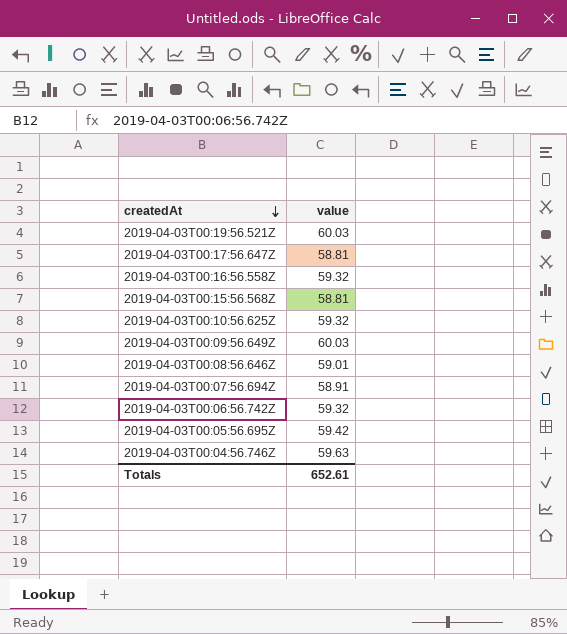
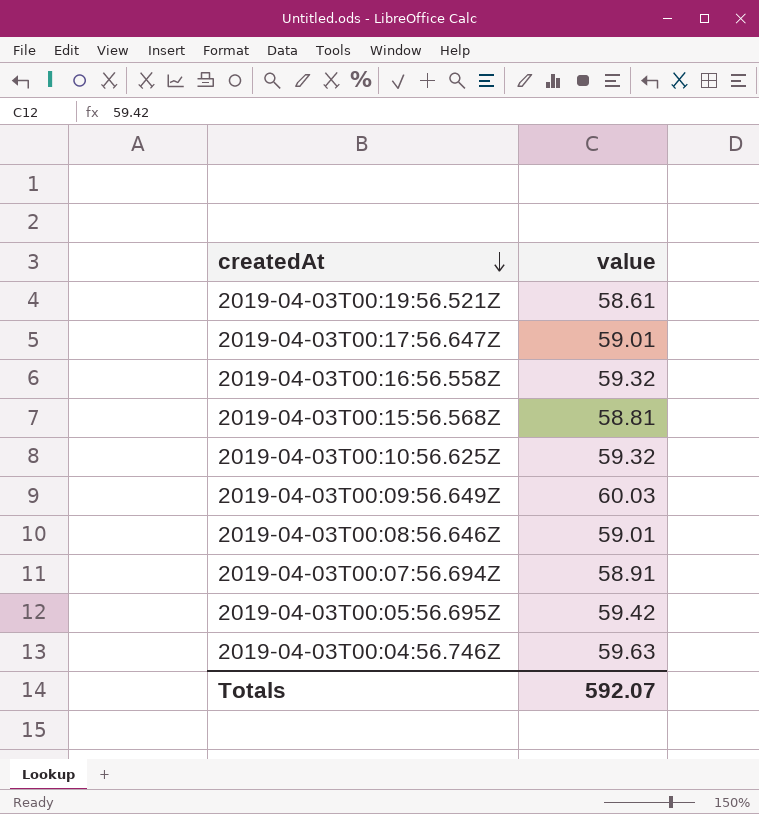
row 2019-04-03T00:06:56.742Z: 59.32 -> none
2019-04-03T00:19:56.521Z | value: 60.03 -> 58.61
2019-04-03T00:17:56.647Z | value: 58.81 -> 59.01
Totals | value: 652.61 -> 592.07

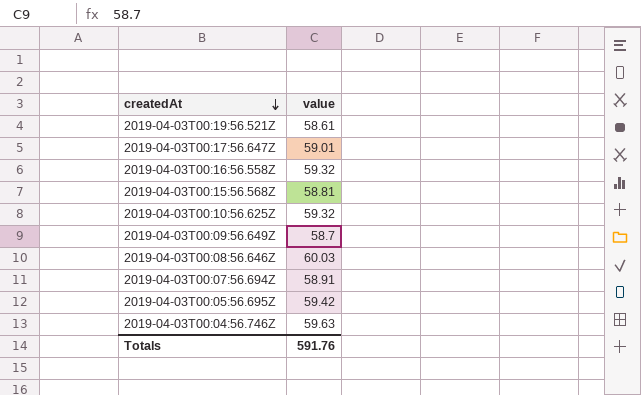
2019-04-03T00:09:56.649Z | value: 60.03 -> 58.7
2019-04-03T00:08:56.646Z | value: 59.01 -> 60.03
Totals | value: 592.07 -> 591.76

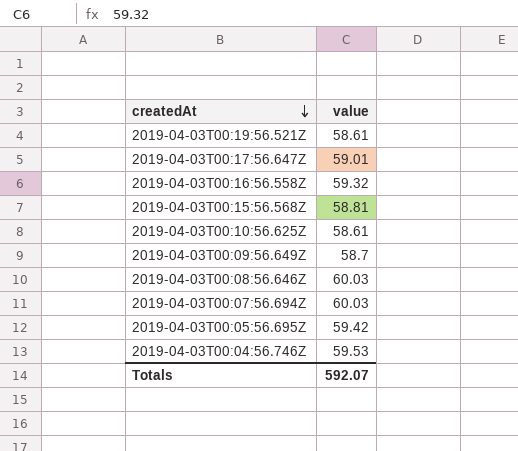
2019-04-03T00:10:56.625Z | value: 59.32 -> 58.61
2019-04-03T00:07:56.694Z | value: 58.91 -> 60.03
2019-04-03T00:04:56.746Z | value: 59.63 -> 59.53
Totals | value: 591.76 -> 592.07

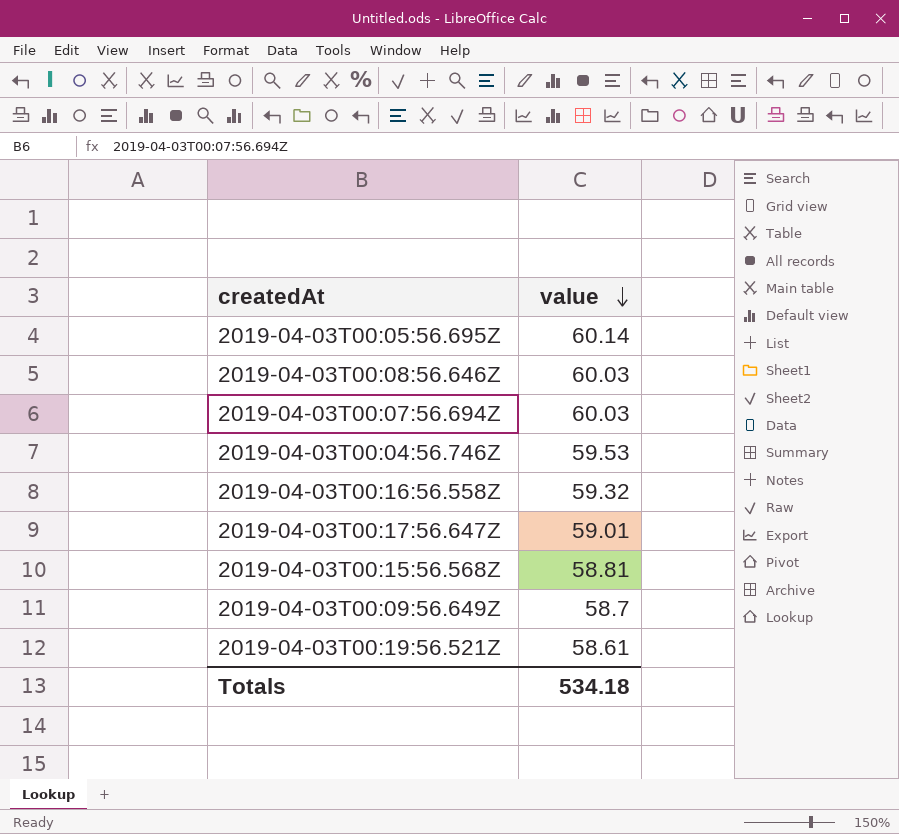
row order: createdAt descending -> value descending
row 2019-04-03T00:10:56.625Z: 58.61 -> none
2019-04-03T00:05:56.695Z | value: 59.42 -> 60.14
Totals | value: 592.07 -> 534.18

